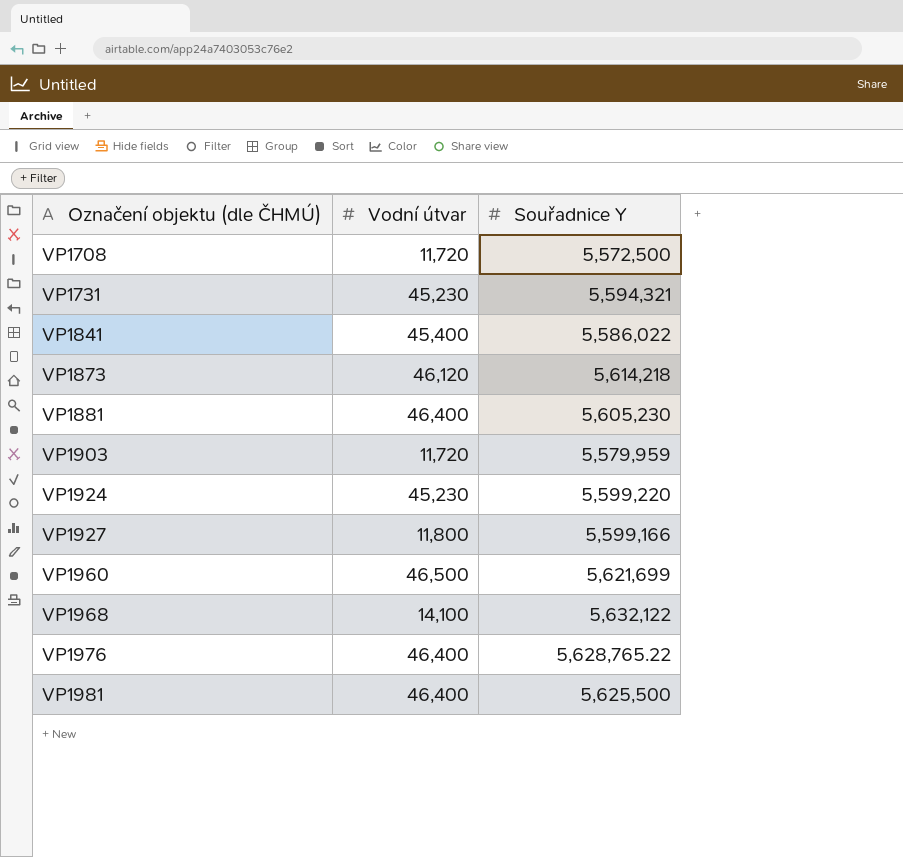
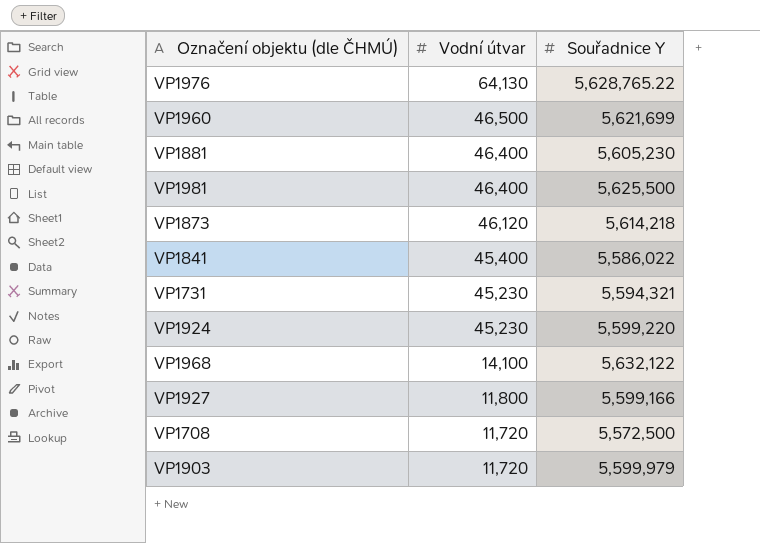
row order: Označení objektu (dle ČHMÚ) ascending -> Vodní útvar descending
VP1976 | Vodní útvar: 46,400 -> 64,130
VP1903 | Souřadnice Y: 5,579,959 -> 5,599,979

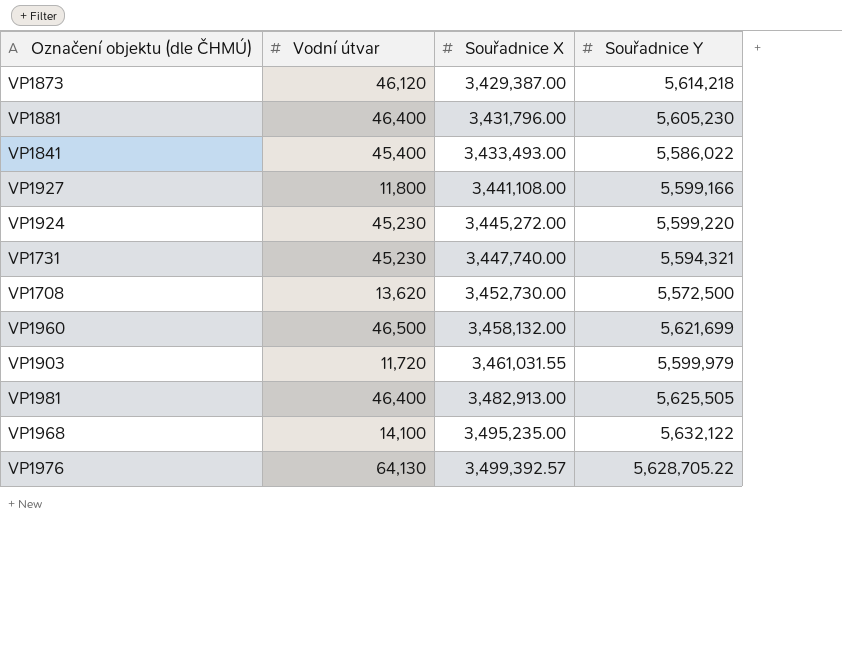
row order: Vodní útvar descending -> Souřadnice X ascending
column Souřadnice X | position: none -> 3
VP1708 | Vodní útvar: 11,720 -> 13,620
VP1981 | Souřadnice Y: 5,625,500 -> 5,625,505
VP1976 | Souřadnice Y: 5,628,765.22 -> 5,628,705.22

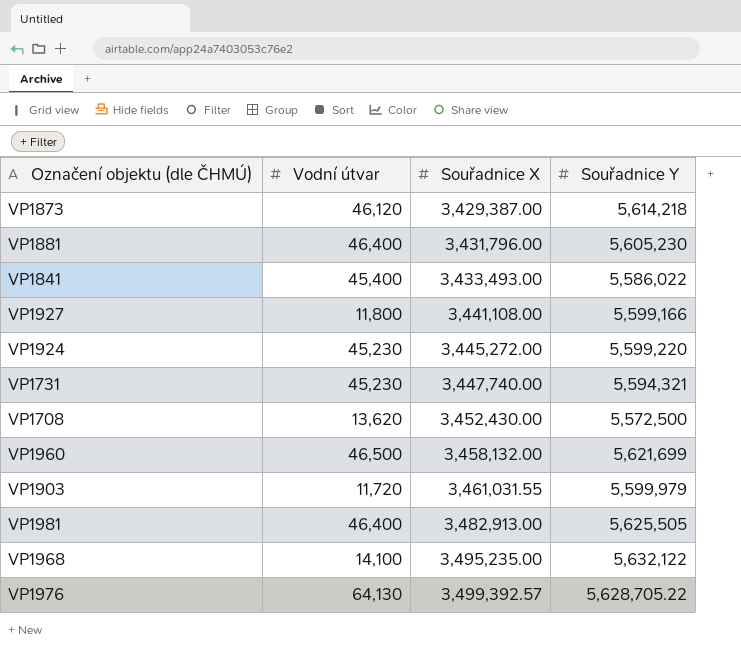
VP1708 | Souřadnice X: 3,452,730.00 -> 3,452,430.00

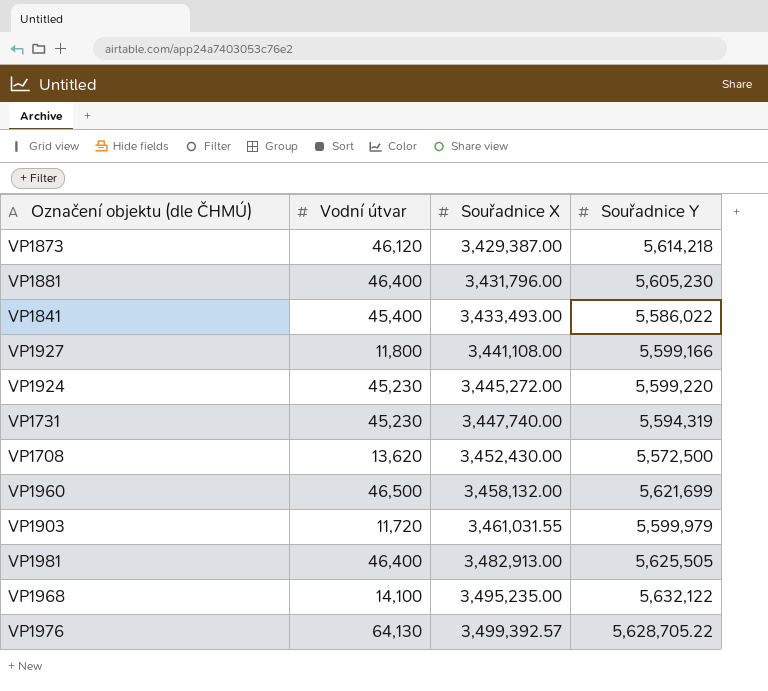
VP1731 | Souřadnice Y: 5,594,321 -> 5,594,319

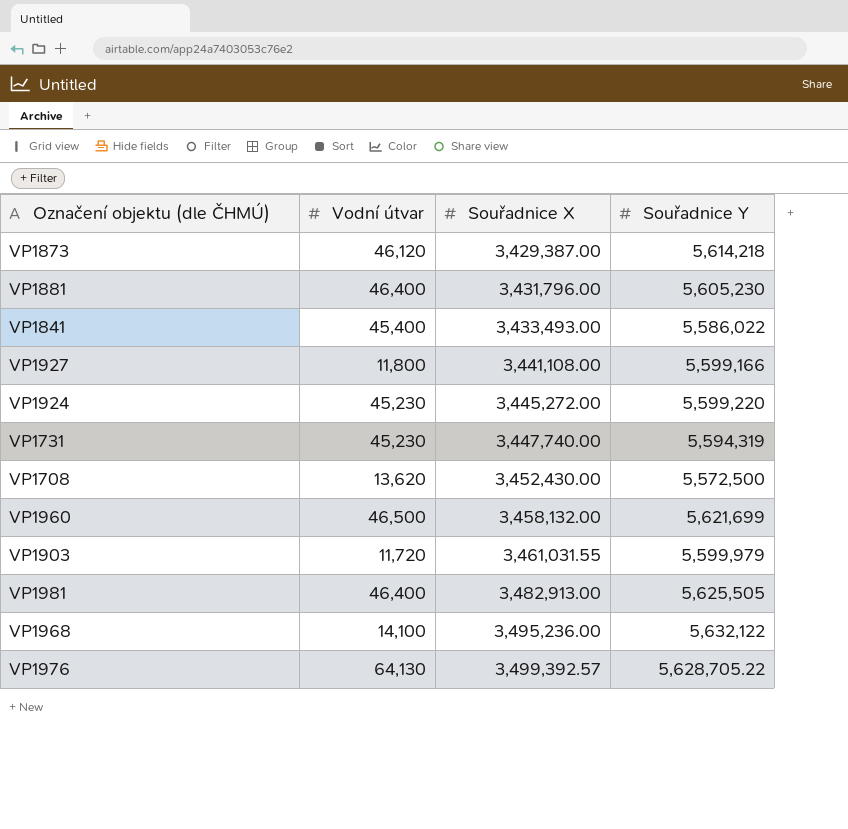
VP1968 | Souřadnice X: 3,495,235.00 -> 3,495,236.00

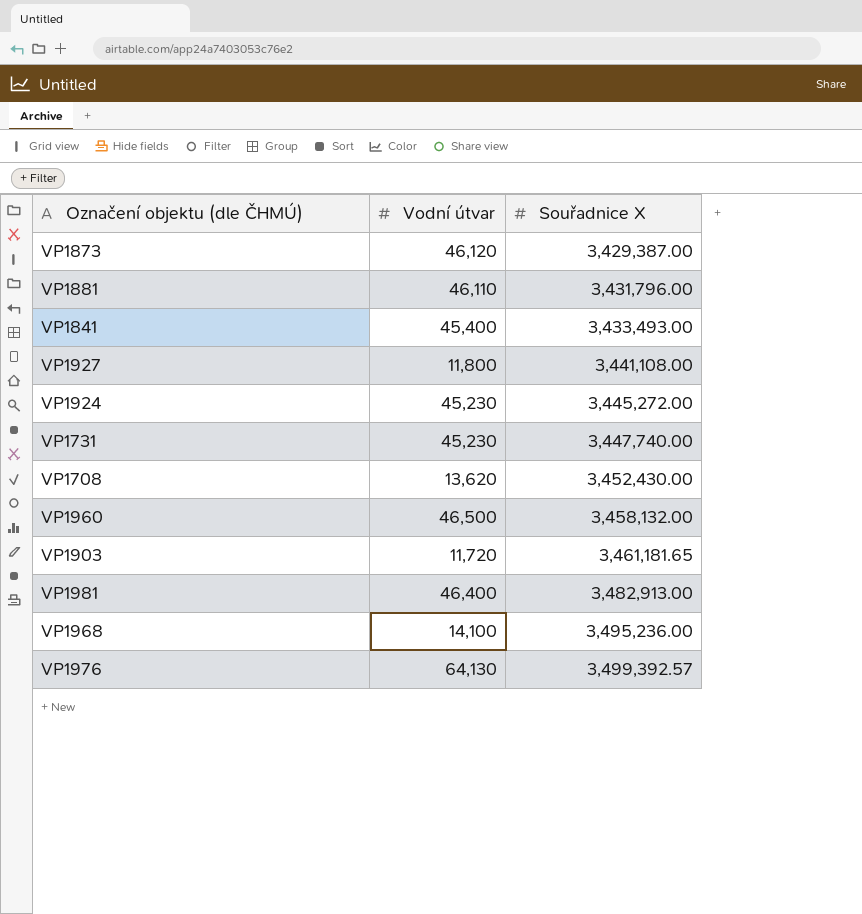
column Souřadnice Y | position: 4 -> none
VP1881 | Vodní útvar: 46,400 -> 46,110
VP1903 | Souřadnice X: 3,461,031.55 -> 3,461,181.65

